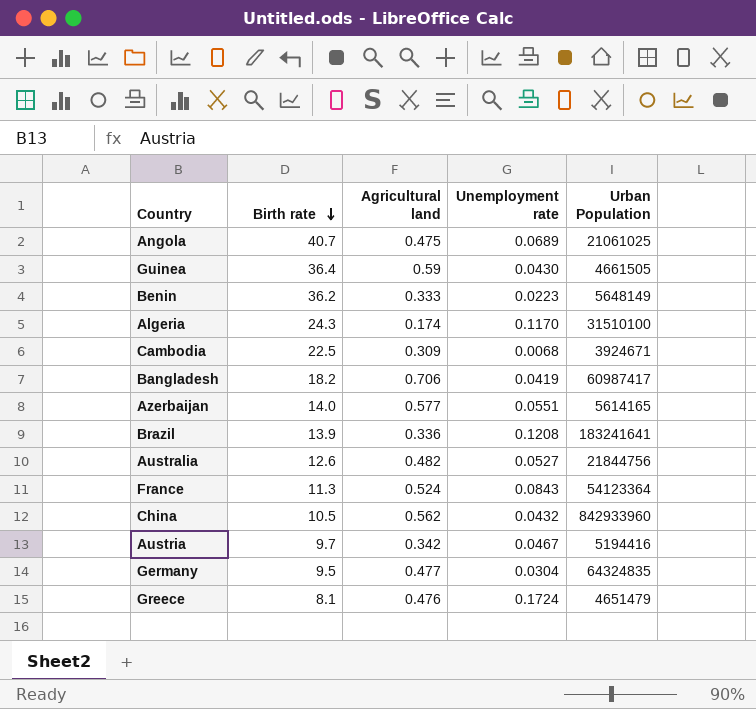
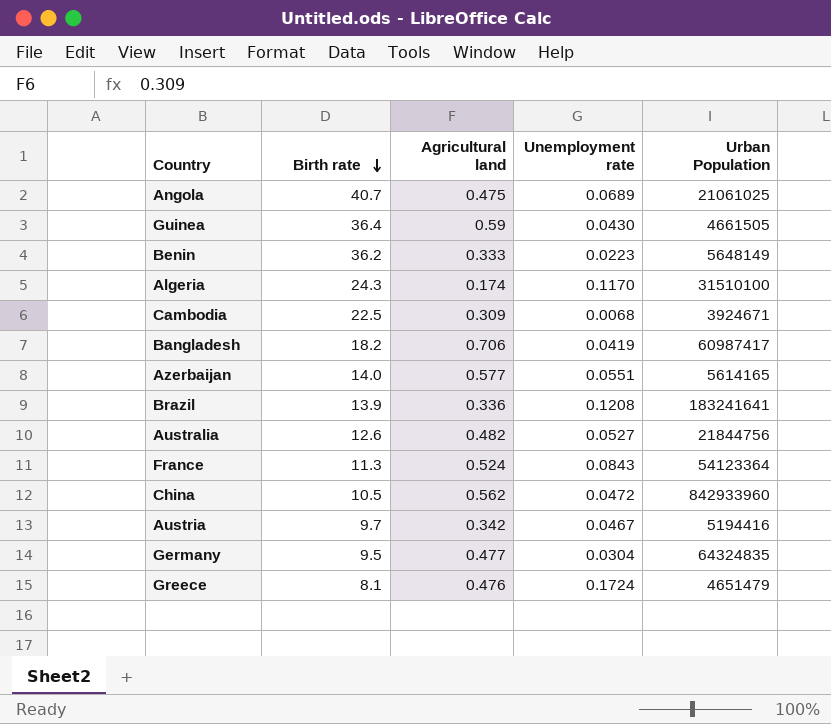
China | Unemployment rate: 0.0432 -> 0.0472

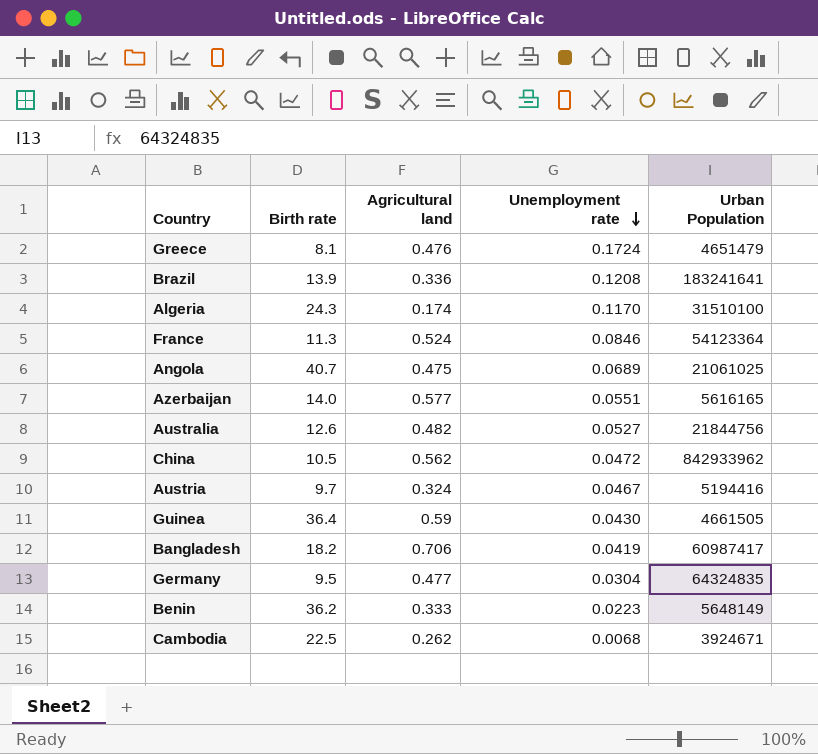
row order: Birth rate descending -> Unemployment rate descending
France | Unemployment rate: 0.0843 -> 0.0846
Azerbaijan | Urban Population: 5614165 -> 5616165
China | Urban Population: 842933960 -> 842933962
Austria | Agricultural land: 0.342 -> 0.324
Cambodia | Agricultural land: 0.309 -> 0.262

